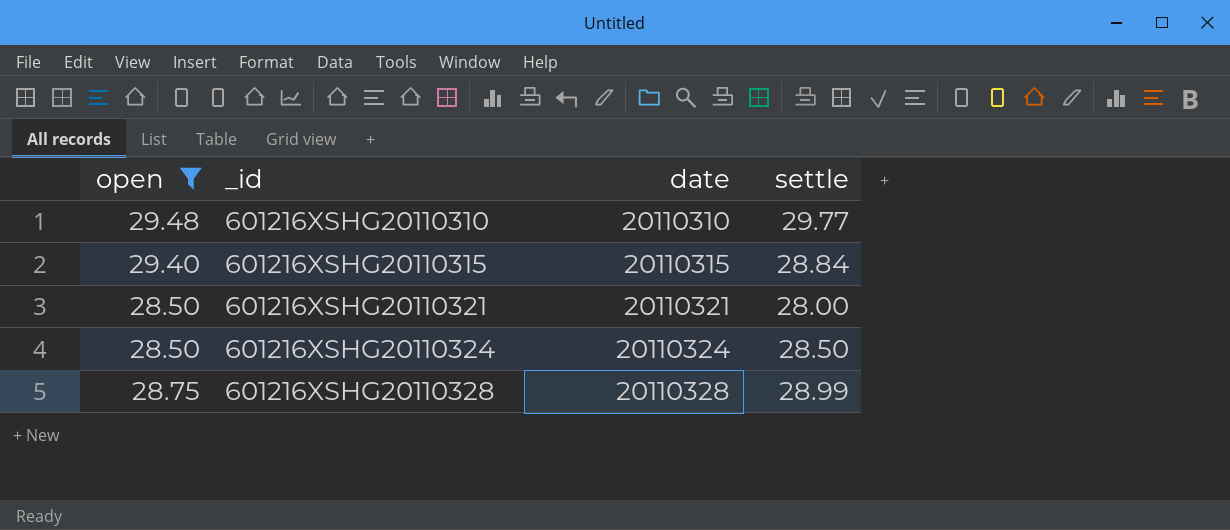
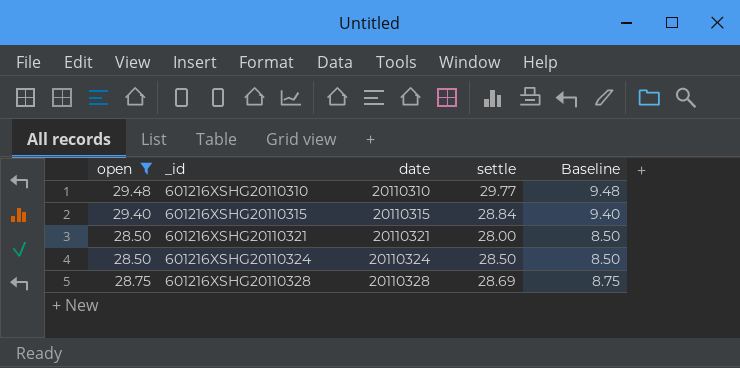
column Baseline | formula: none -> [open] - 20
601216XSHG20110328 | settle: 28.99 -> 28.69

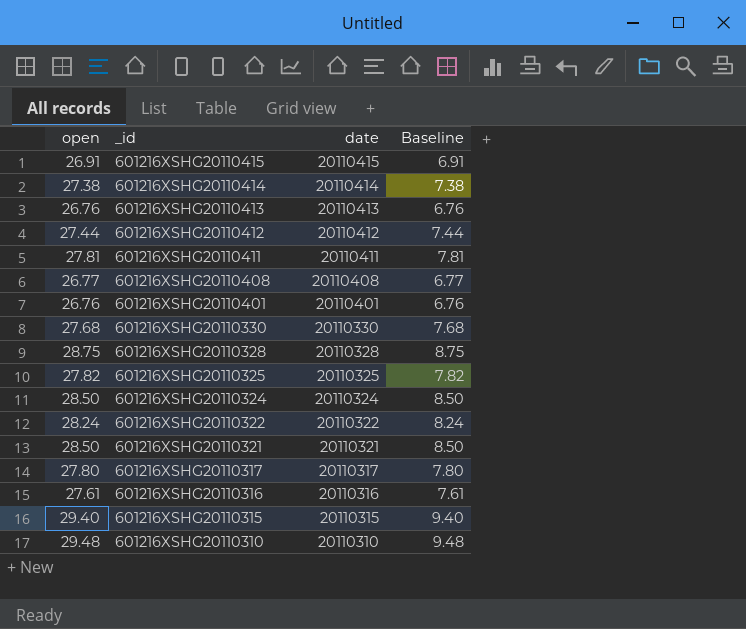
filter: open >= 28.50 -> none
row order: _id ascending -> _id descending
column settle | position: 4 -> none

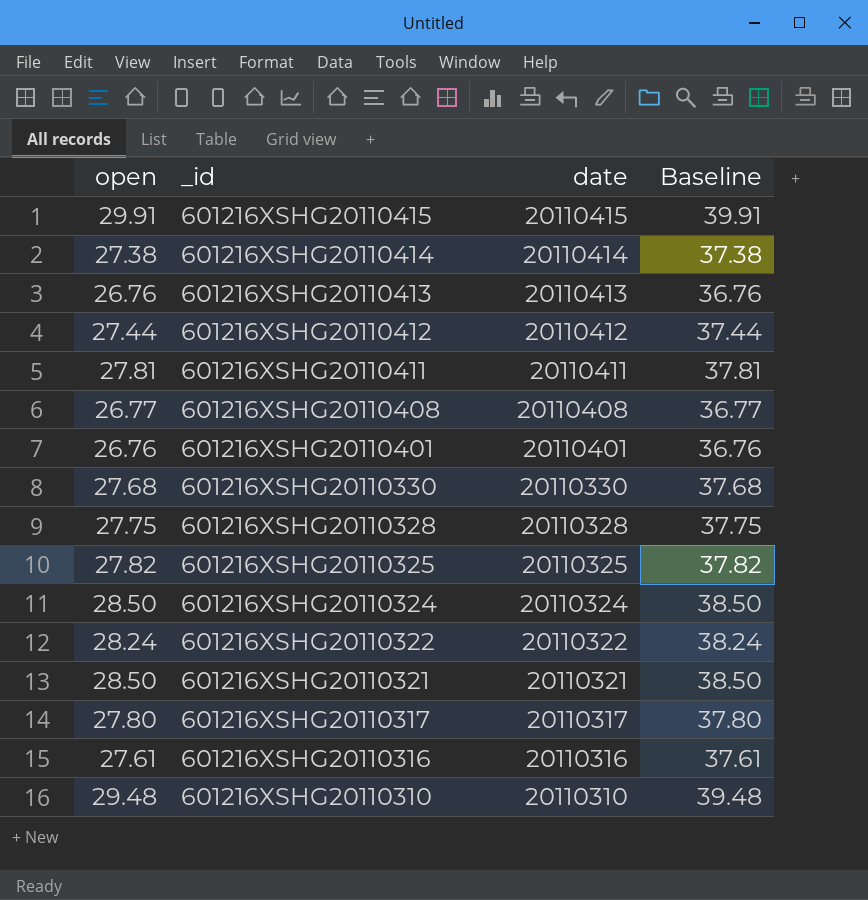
column Baseline | formula: [open] - 20 -> [open] + 10
row 601216XSHG20110315: 29.40 | 20110315 | 9.40 -> none
601216XSHG20110415 | open: 26.91 -> 29.91
601216XSHG20110328 | open: 28.75 -> 27.75

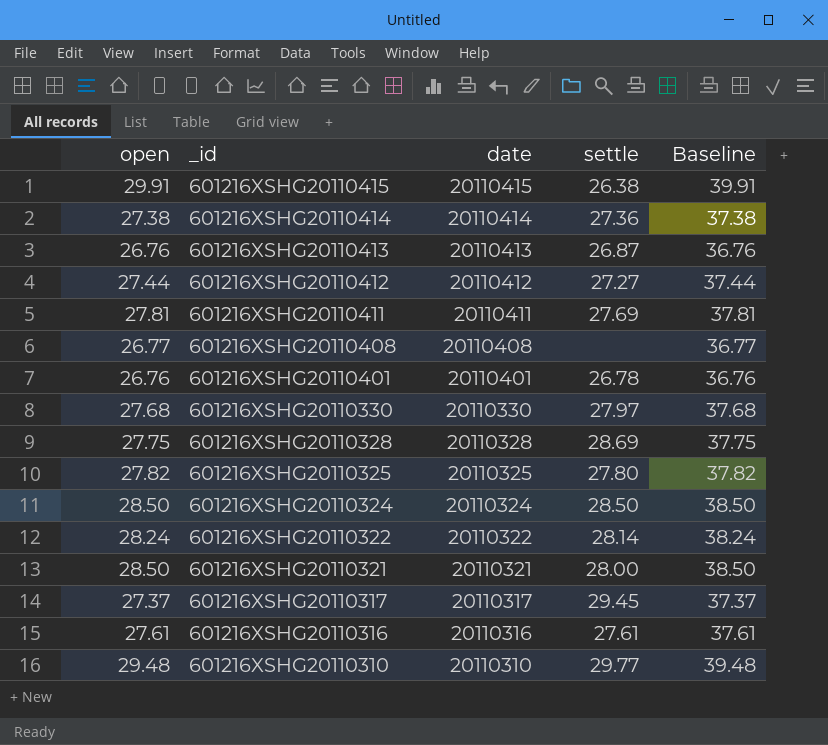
column settle | position: none -> 4
601216XSHG20110317 | open: 27.80 -> 27.37
601216XSHG20110317 | Baseline: 37.80 -> 37.37

